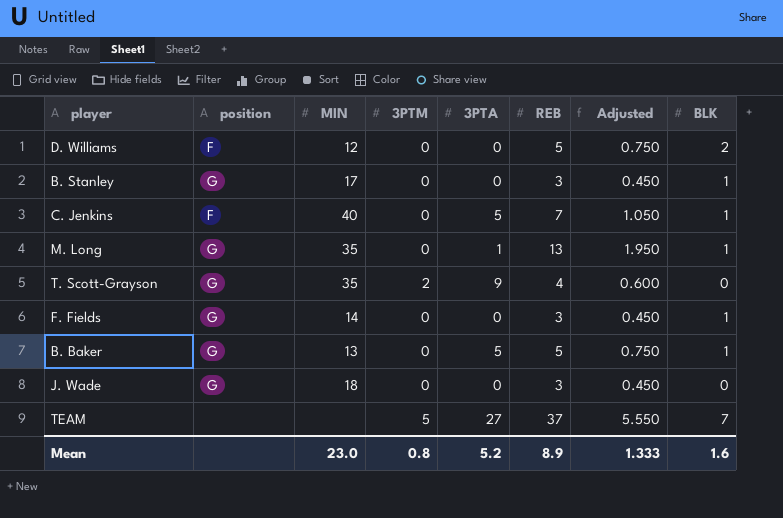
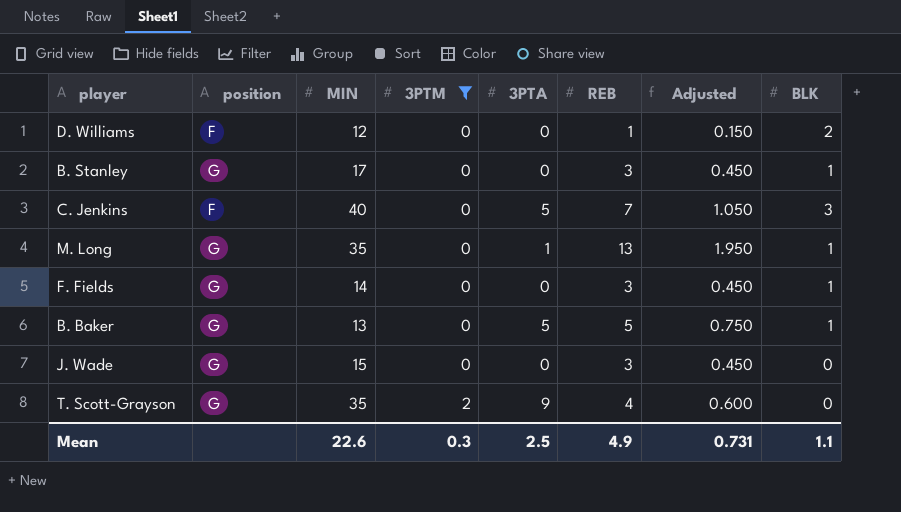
filter: none -> 3PTM != 5
row order: none -> 3PTM ascending
D. Williams | REB: 5 -> 1
D. Williams | Adjusted: 0.750 -> 0.150
C. Jenkins | BLK: 1 -> 3
J. Wade | MIN: 18 -> 15
Mean | MIN: 23.0 -> 22.6
Mean | 3PTM: 0.8 -> 0.3
Mean | 3PTA: 5.2 -> 2.5
Mean | REB: 8.9 -> 4.9
Mean | Adjusted: 1.333 -> 0.731
Mean | BLK: 1.6 -> 1.1

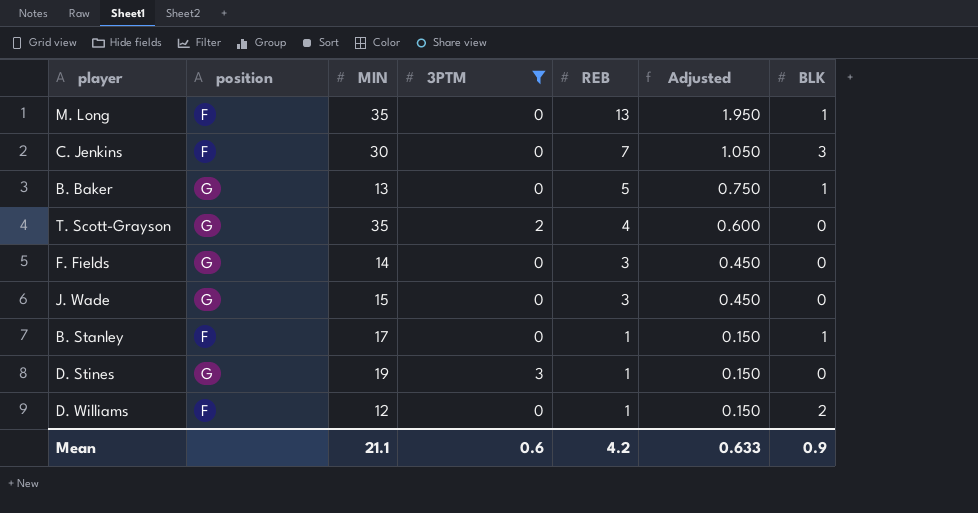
row order: 3PTM ascending -> REB descending
column 3PTA | position: 5 -> none
M. Long | position: G -> F
C. Jenkins | MIN: 40 -> 30
F. Fields | BLK: 1 -> 0
B. Stanley | position: G -> F
B. Stanley | REB: 3 -> 1
B. Stanley | Adjusted: 0.450 -> 0.150
row D. Stines: none -> G | 19 | 3 | 1 | 0.150 | 0
Mean | MIN: 22.6 -> 21.1
Mean | 3PTM: 0.3 -> 0.6
Mean | REB: 4.9 -> 4.2
Mean | Adjusted: 0.731 -> 0.633
Mean | BLK: 1.1 -> 0.9

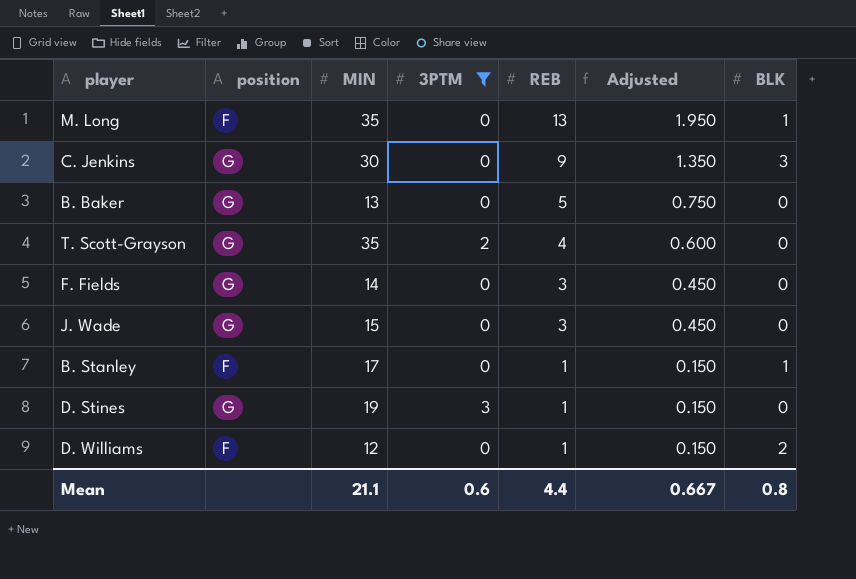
C. Jenkins | position: F -> G
C. Jenkins | REB: 7 -> 9
C. Jenkins | Adjusted: 1.050 -> 1.350
B. Baker | BLK: 1 -> 0
Mean | REB: 4.2 -> 4.4
Mean | Adjusted: 0.633 -> 0.667
Mean | BLK: 0.9 -> 0.8

